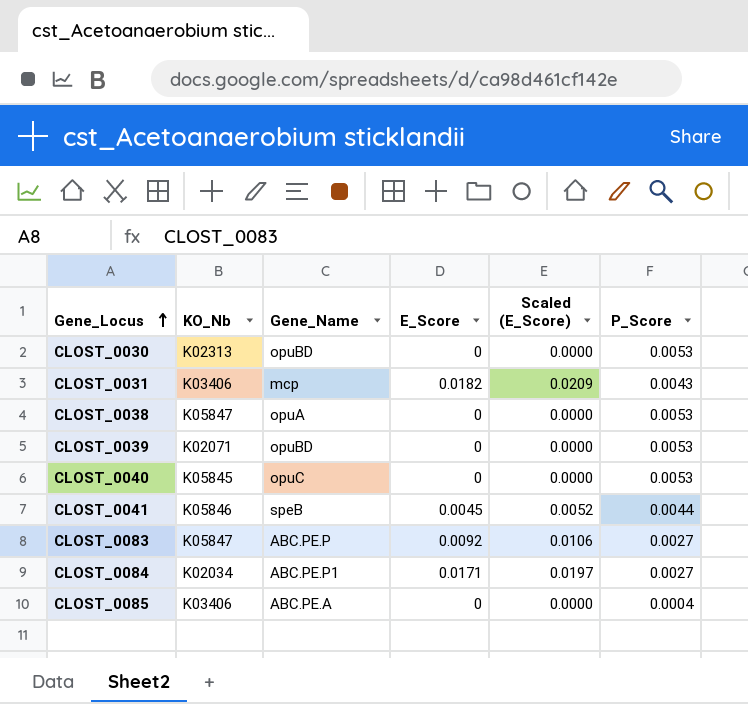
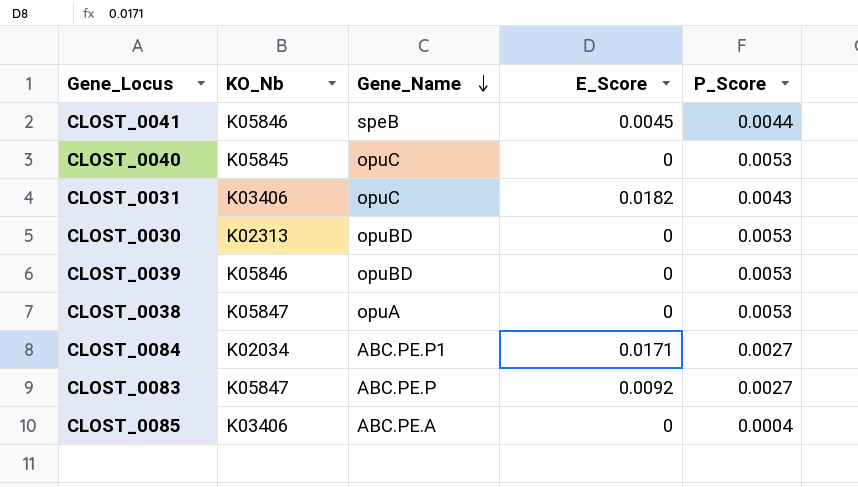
row order: Gene_Locus ascending -> Gene_Name descending
column Scaled (E_Score) | formula: [E_Score] * 1.15 -> none
CLOST_0031 | Gene_Name: mcp -> opuC
CLOST_0039 | KO_Nb: K02071 -> K05846

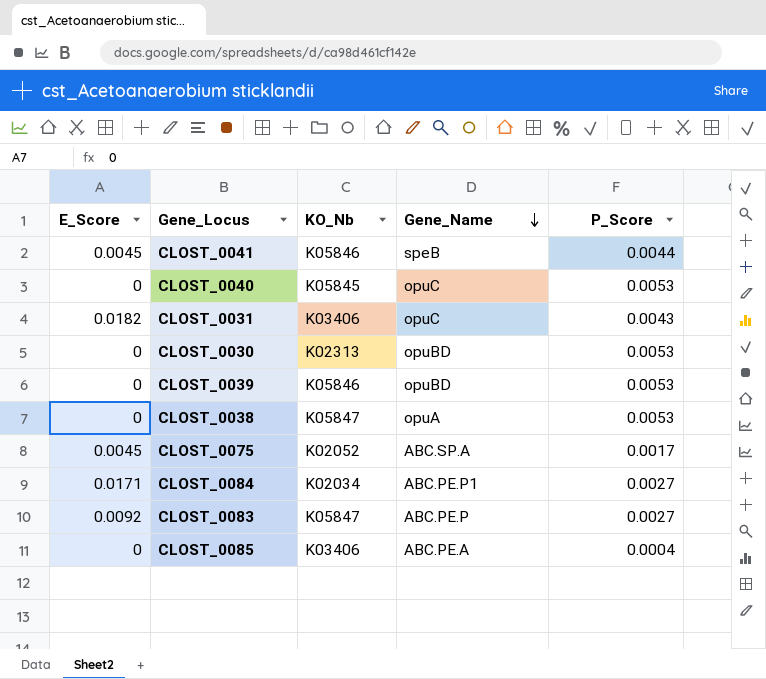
column E_Score | position: 4 -> 1
row CLOST_0075: none -> 0.0045 | K02052 | ABC.SP.A | 0.0017

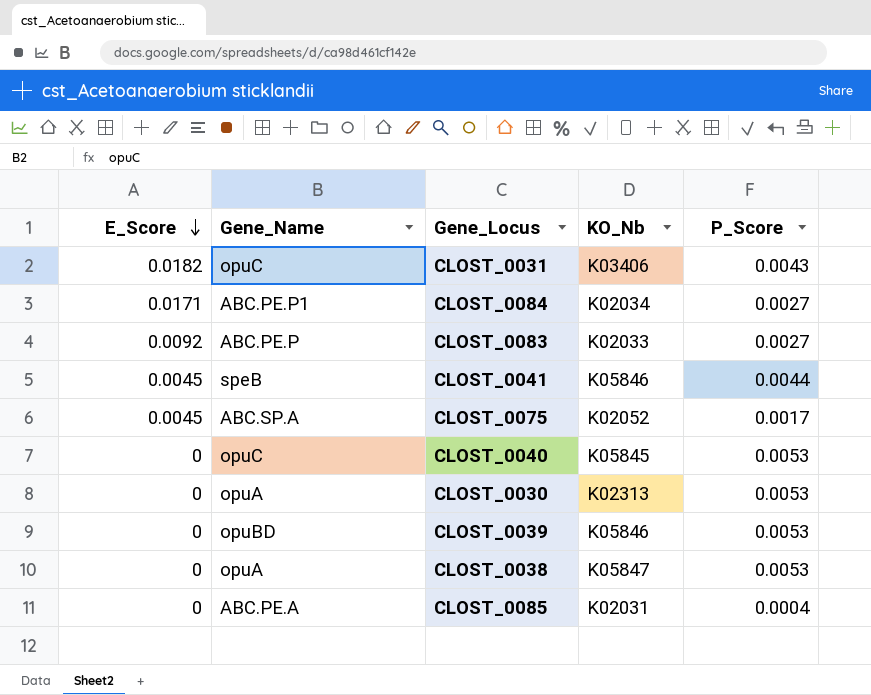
row order: Gene_Name descending -> E_Score descending
column Gene_Name | position: 4 -> 2
CLOST_0083 | KO_Nb: K05847 -> K02033
CLOST_0030 | Gene_Name: opuBD -> opuA
CLOST_0085 | KO_Nb: K03406 -> K02031

